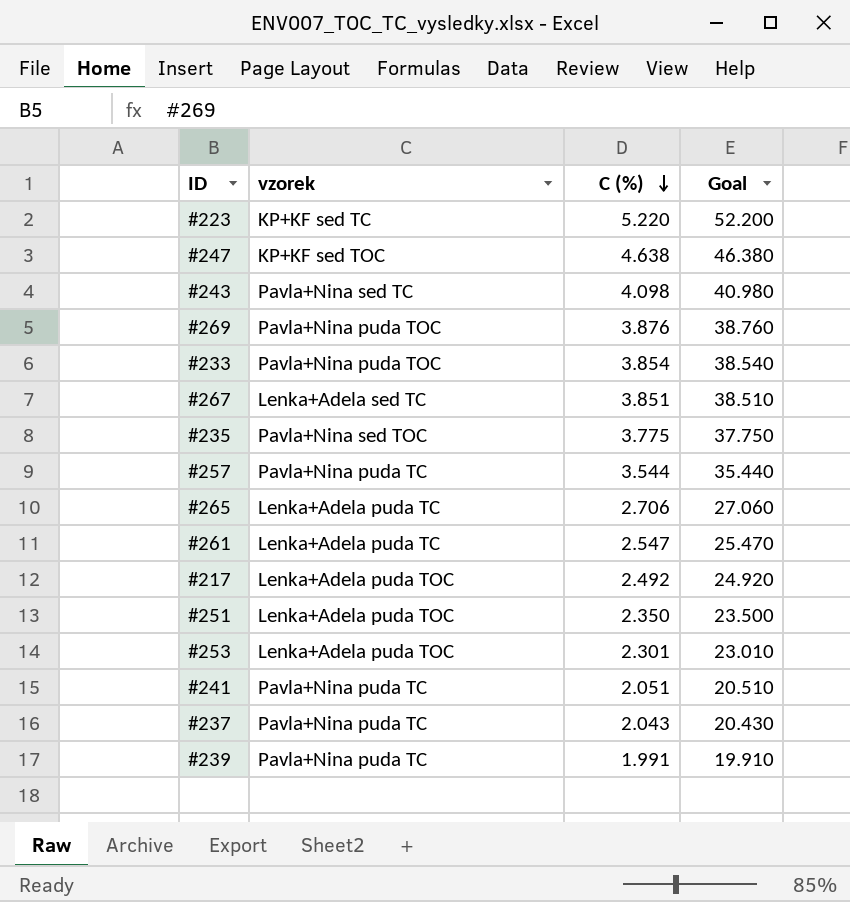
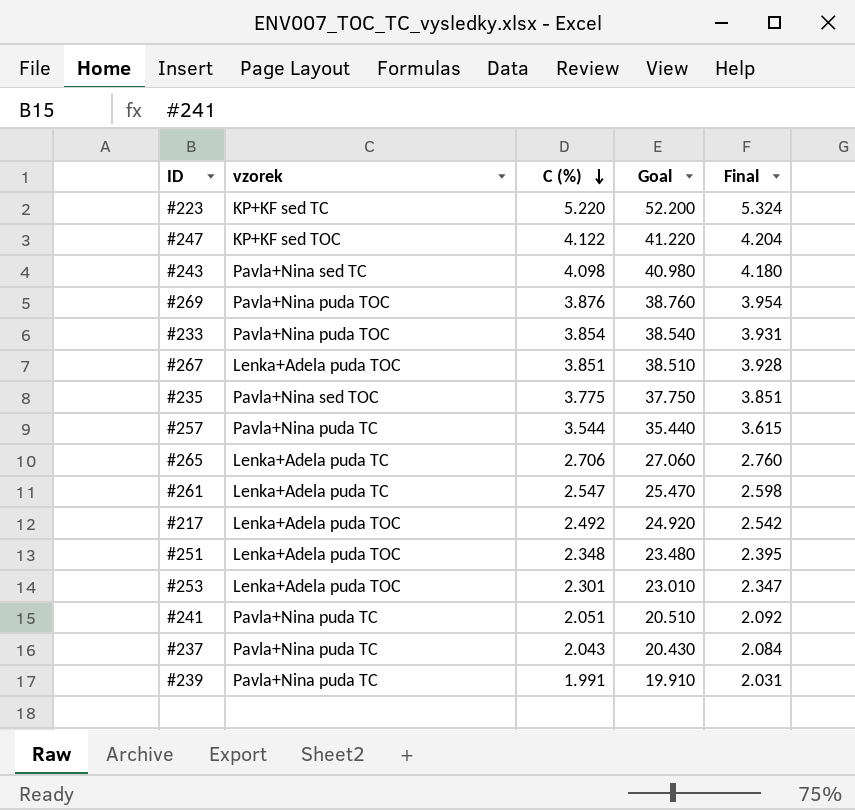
column Final | formula: none -> [C (%)] * 1.02
#247 | C (%): 4.638 -> 4.122
#247 | Goal: 46.380 -> 41.220
#267 | vzorek: Lenka+Adela sed TC -> Lenka+Adela puda TOC
#251 | C (%): 2.350 -> 2.348
#251 | Goal: 23.500 -> 23.480

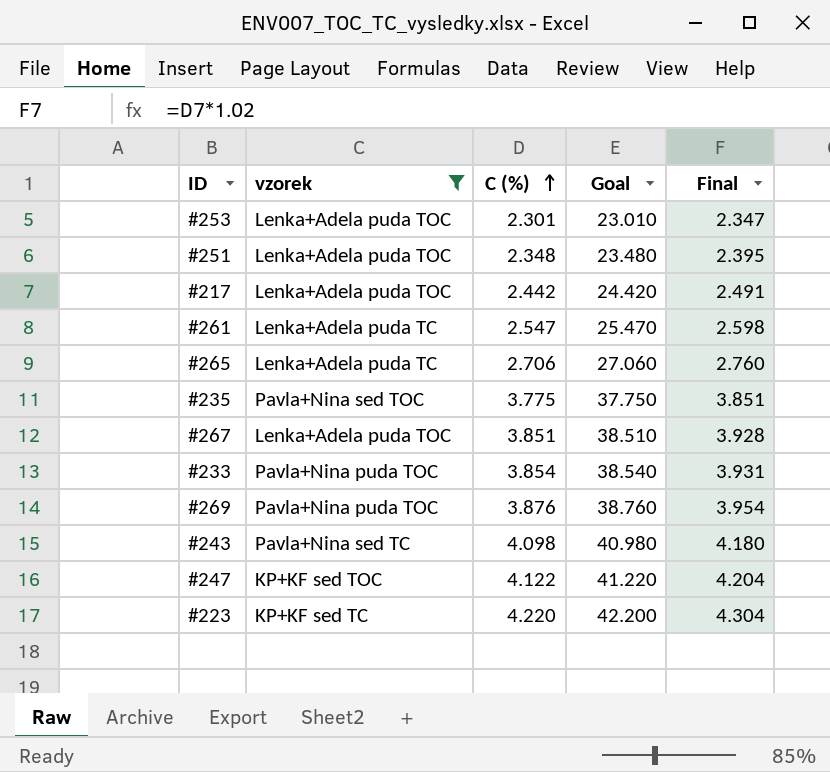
filter: none -> vzorek != Pavla+Nina puda TC
row order: C (%) descending -> C (%) ascending
#217 | C (%): 2.492 -> 2.442
#217 | Goal: 24.920 -> 24.420
#217 | Final: 2.542 -> 2.491
#223 | C (%): 5.220 -> 4.220
#223 | Goal: 52.200 -> 42.200
#223 | Final: 5.324 -> 4.304

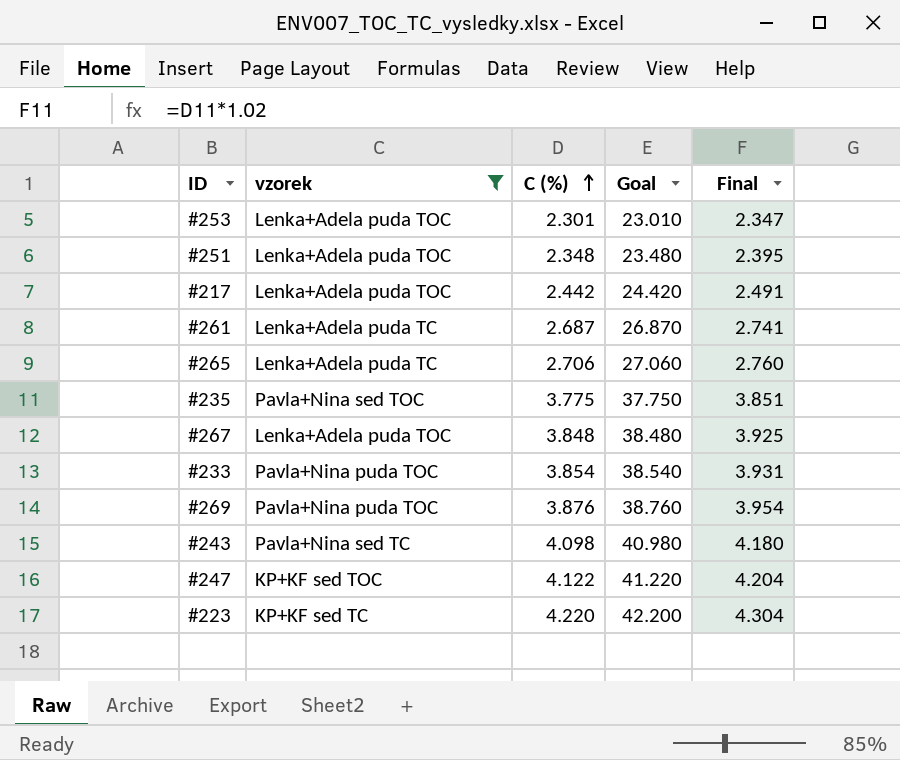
#261 | C (%): 2.547 -> 2.687
#261 | Goal: 25.470 -> 26.870
#261 | Final: 2.598 -> 2.741
#267 | C (%): 3.851 -> 3.848
#267 | Goal: 38.510 -> 38.480
#267 | Final: 3.928 -> 3.925

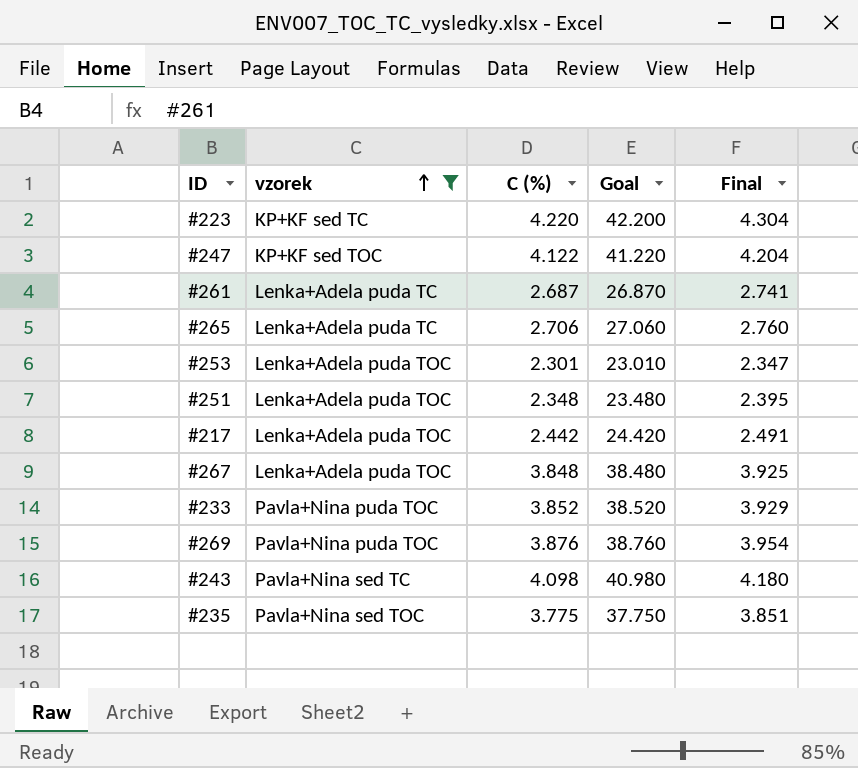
row order: C (%) ascending -> vzorek ascending
#233 | C (%): 3.854 -> 3.852
#233 | Goal: 38.540 -> 38.520
#233 | Final: 3.931 -> 3.929

